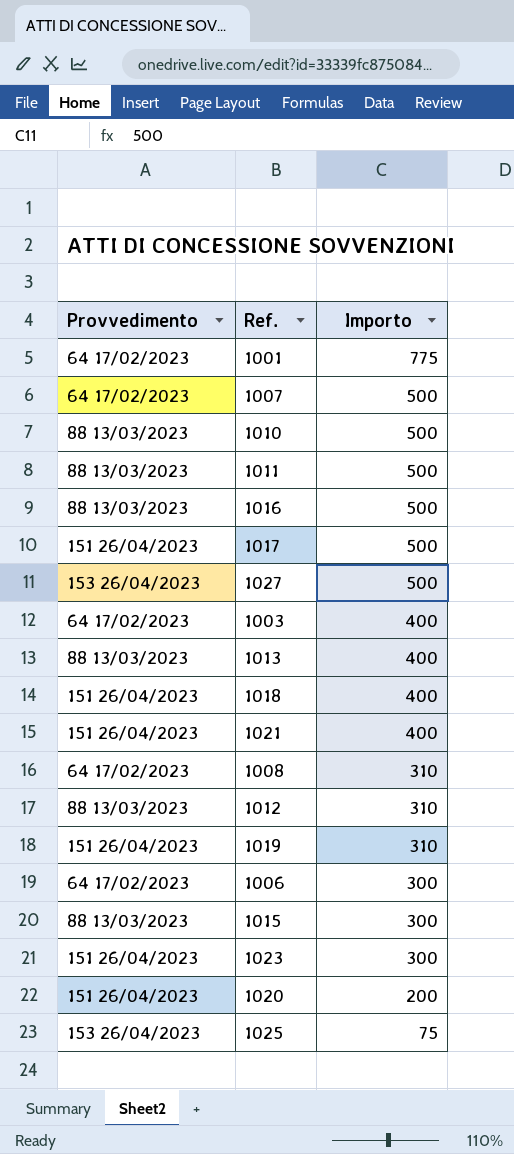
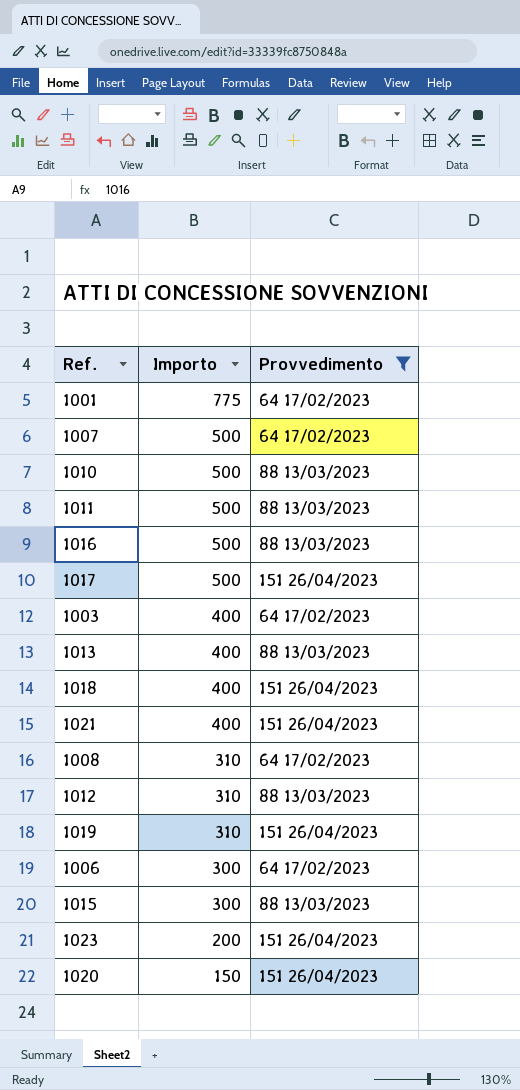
filter: none -> Provvedimento != 153 26/04/2023
column Provvedimento | position: 1 -> 3
1023 | Importo: 300 -> 200
1020 | Importo: 200 -> 150

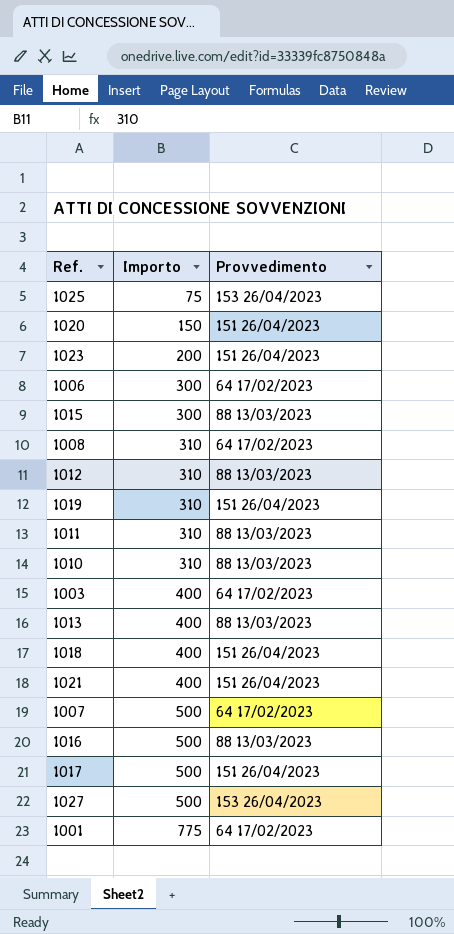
filter: Provvedimento != 153 26/04/2023 -> none
row order: Importo descending -> Importo ascending
1011 | Importo: 500 -> 310
1010 | Importo: 500 -> 310

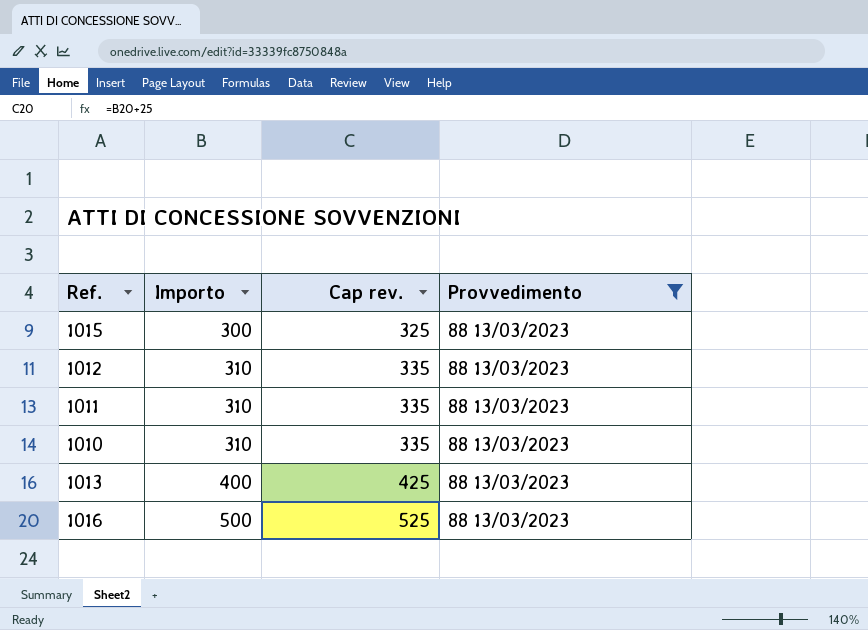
filter: none -> Provvedimento = 88 13/03/2023
column Cap rev. | formula: none -> [Importo] + 25

